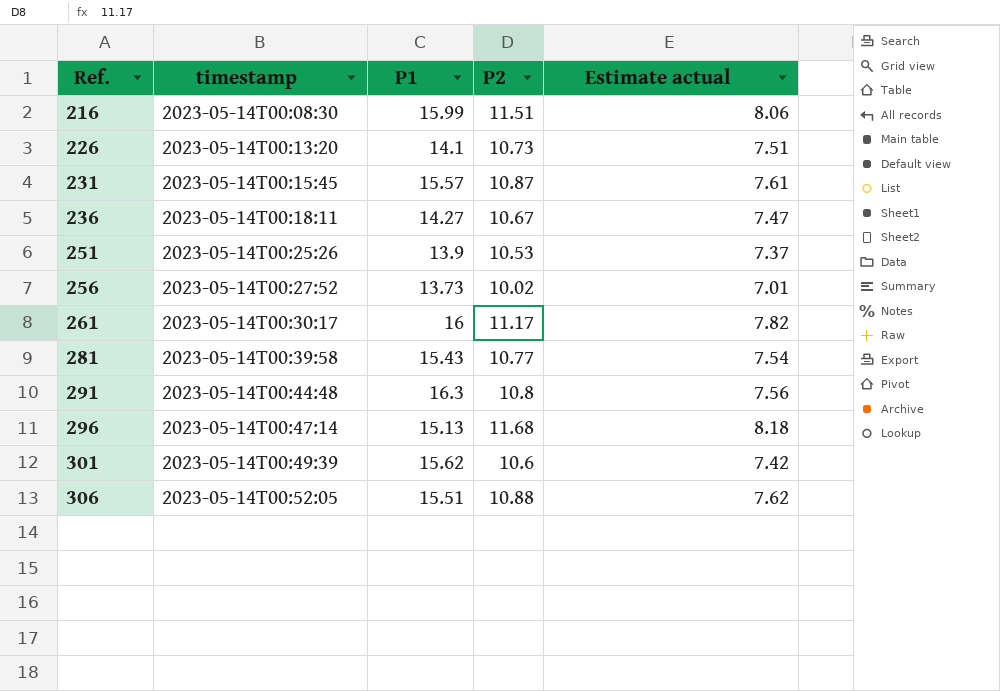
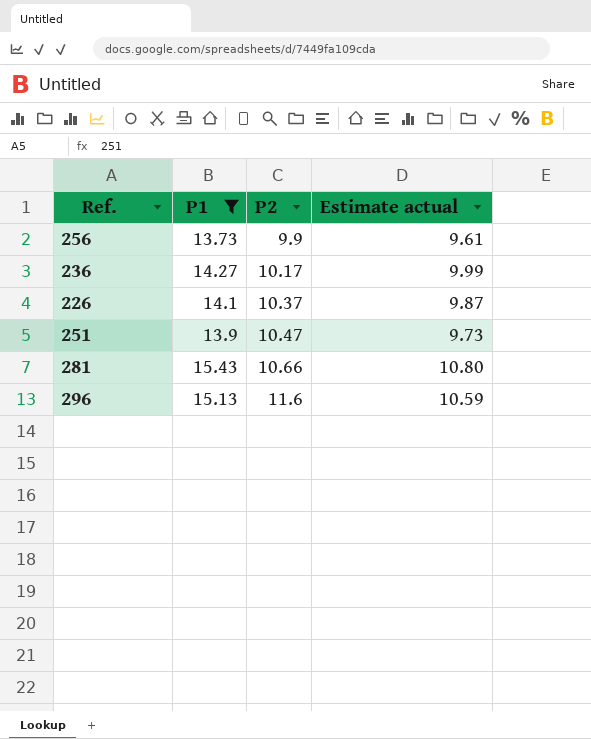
filter: none -> P1 <= 15.43
row order: Ref. ascending -> P2 ascending
column timestamp | position: 2 -> none
column Estimate actual | formula: [P2] * 0.7 -> [P1] * 0.7
256 | P2: 10.02 -> 9.9
236 | P2: 10.67 -> 10.17
226 | P2: 10.73 -> 10.37
251 | P2: 10.53 -> 10.47
281 | P2: 10.77 -> 10.66
296 | P2: 11.68 -> 11.6

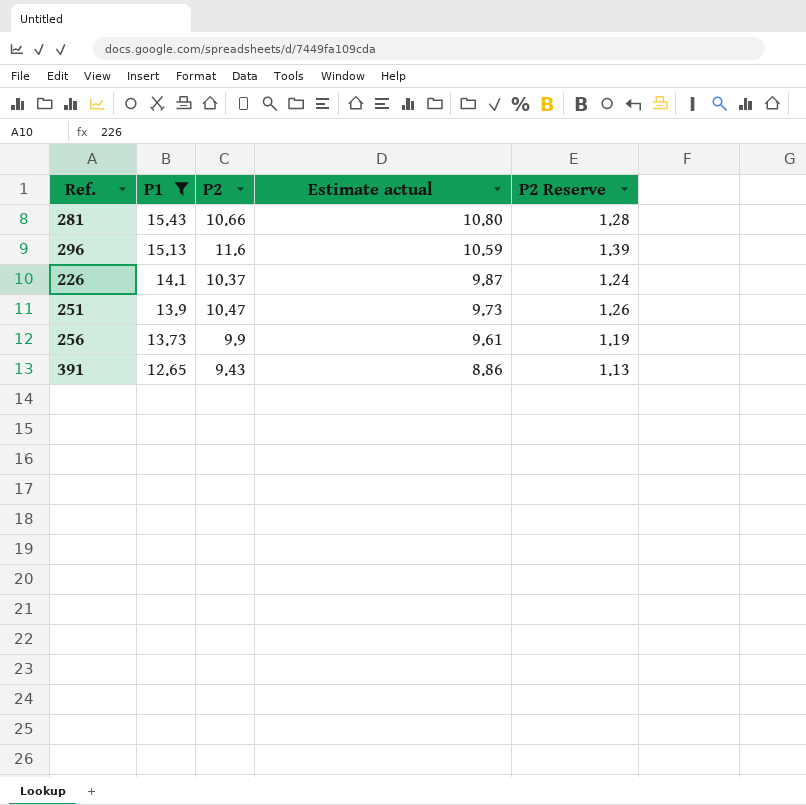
row order: P2 ascending -> P1 descending
column P2 Reserve | formula: none -> [P2] * 0.12
row 236: 14.27 | 10.17 | 9.99 -> none
row 391: none -> 12.65 | 9.43 | 8.86 | 1.13

